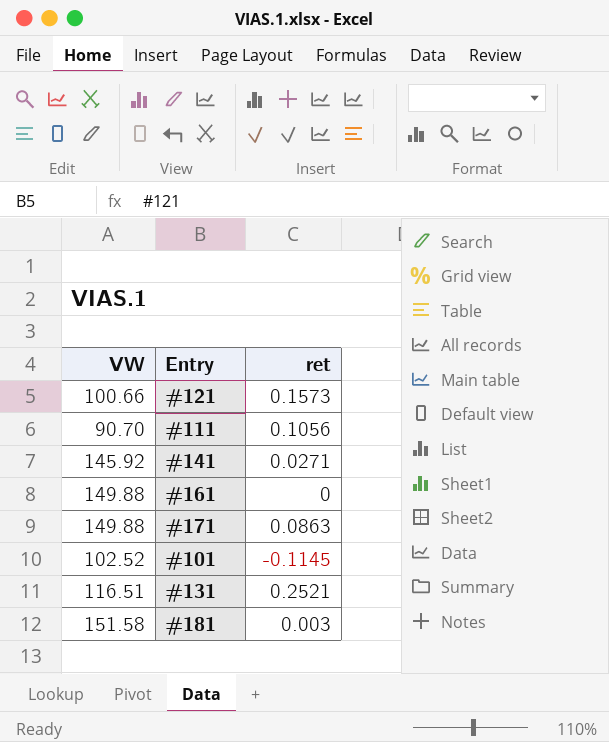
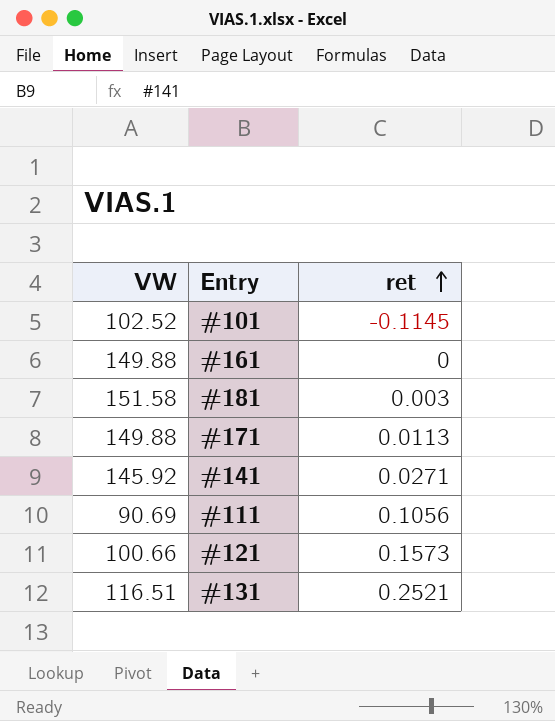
row order: none -> ret ascending
#171 | ret: 0.0863 -> 0.0113
#111 | VW: 90.70 -> 90.69

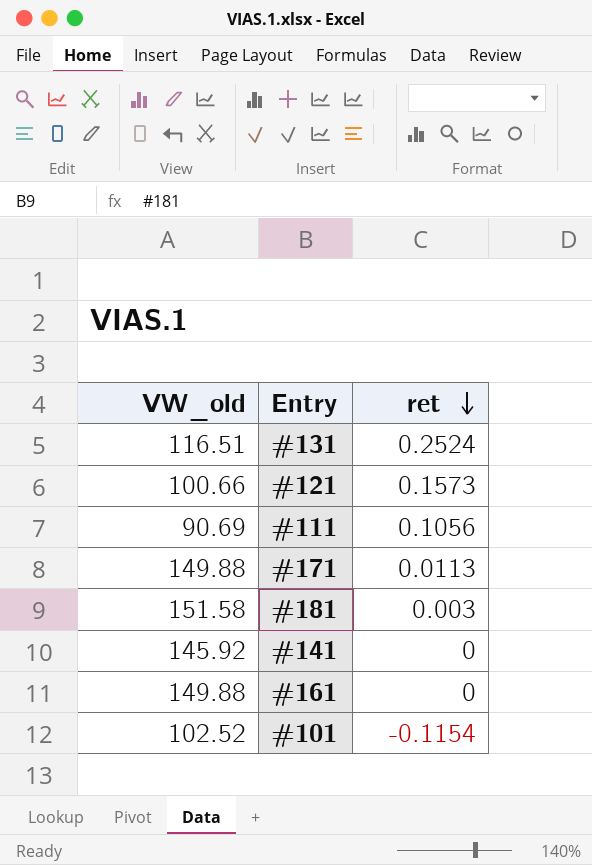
row order: ret ascending -> ret descending
column name: VW -> VW_old
#131 | ret: 0.2521 -> 0.2524
#141 | ret: 0.0271 -> 0
#101 | ret: -0.1145 -> -0.1154

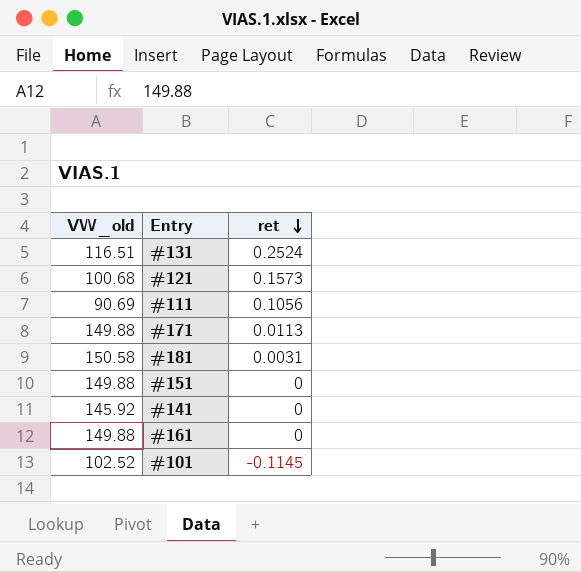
#121 | VW_old: 100.66 -> 100.68
#181 | VW_old: 151.58 -> 150.58
#181 | ret: 0.003 -> 0.0031
row #151: none -> 149.88 | 0
#101 | ret: -0.1154 -> -0.1145

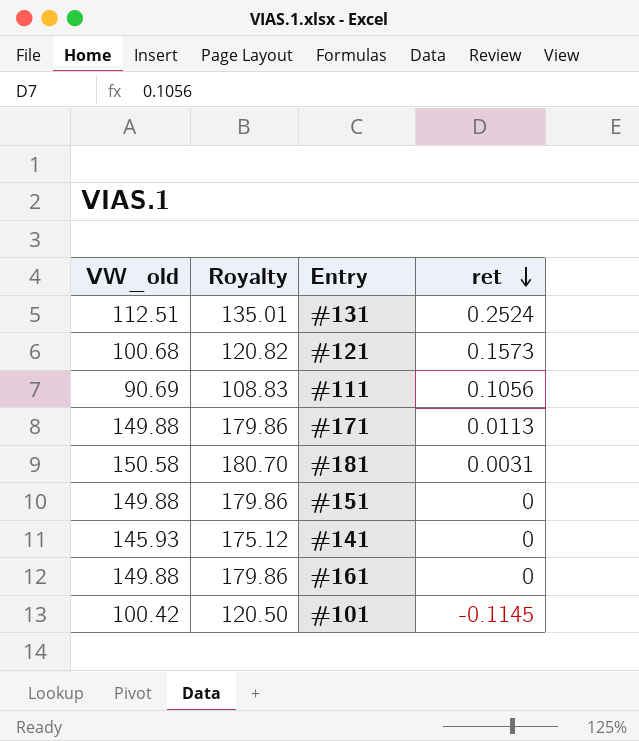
column Royalty | formula: none -> [VW_old] * 1.2
#131 | VW_old: 116.51 -> 112.51
#141 | VW_old: 145.92 -> 145.93
#101 | VW_old: 102.52 -> 100.42

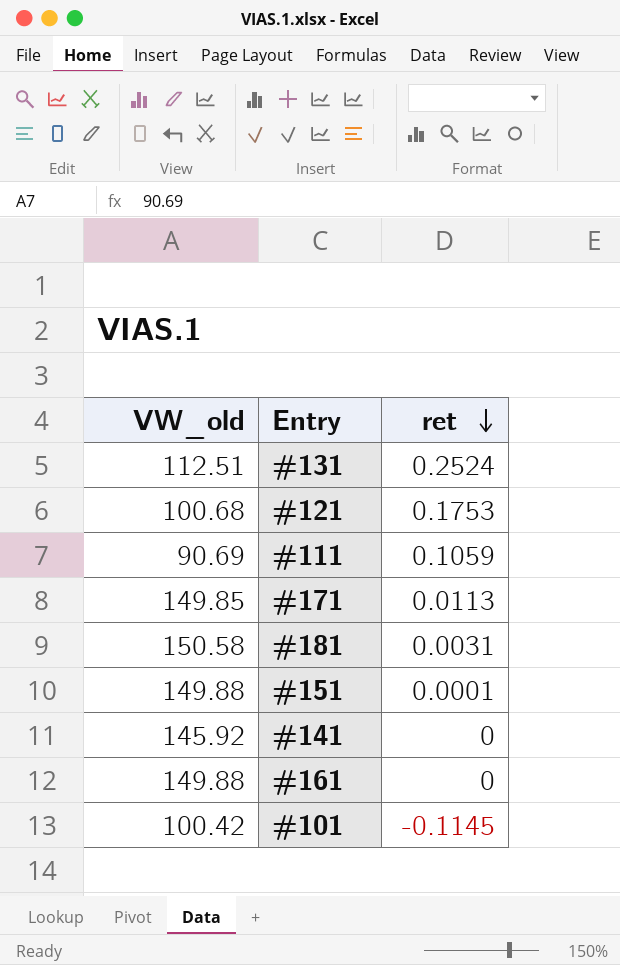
column Royalty | formula: [VW_old] * 1.2 -> none
#121 | ret: 0.1573 -> 0.1753
#111 | ret: 0.1056 -> 0.1059
#171 | VW_old: 149.88 -> 149.85
#151 | ret: 0 -> 0.0001
#141 | VW_old: 145.93 -> 145.92

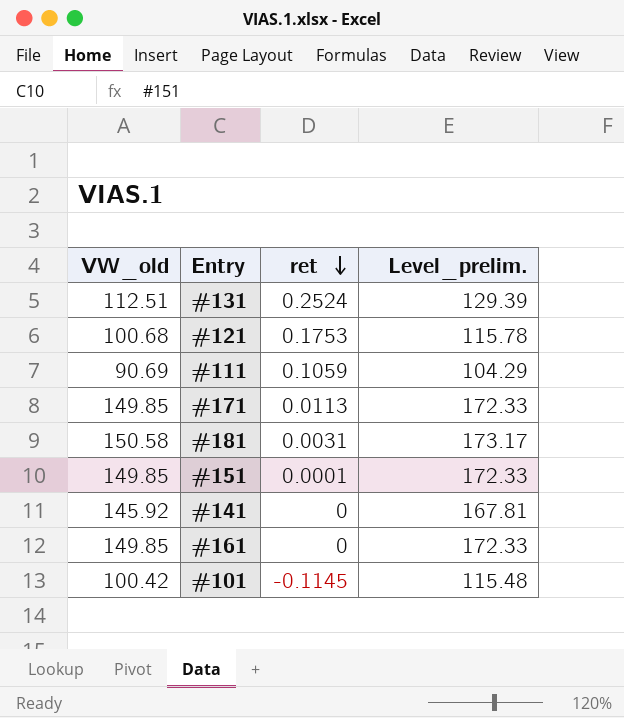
column Level_prelim. | formula: none -> [VW_old] * 1.15
#151 | VW_old: 149.88 -> 149.85
#161 | VW_old: 149.88 -> 149.85

